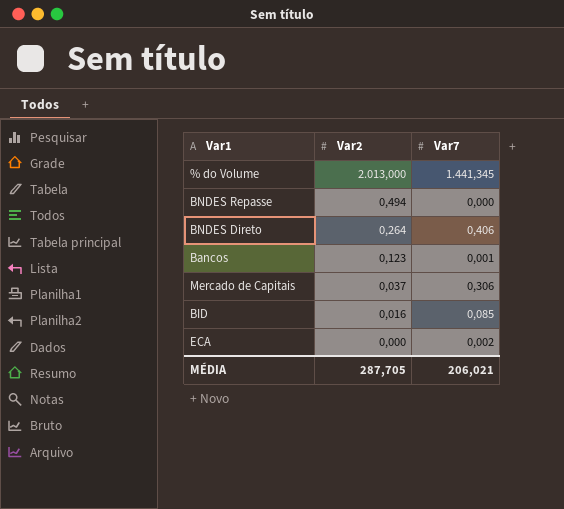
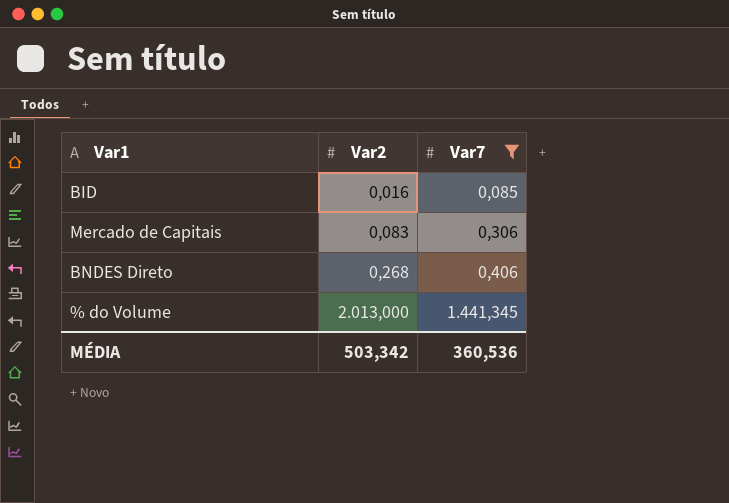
filter: none -> Var7 >= 0,085
row order: Var2 descending -> Var2 ascending
Mercado de Capitais | Var2: 0,037 -> 0,083
BNDES Direto | Var2: 0,264 -> 0,268
MÉDIA | Var2: 287,705 -> 503,342
MÉDIA | Var7: 206,021 -> 360,536

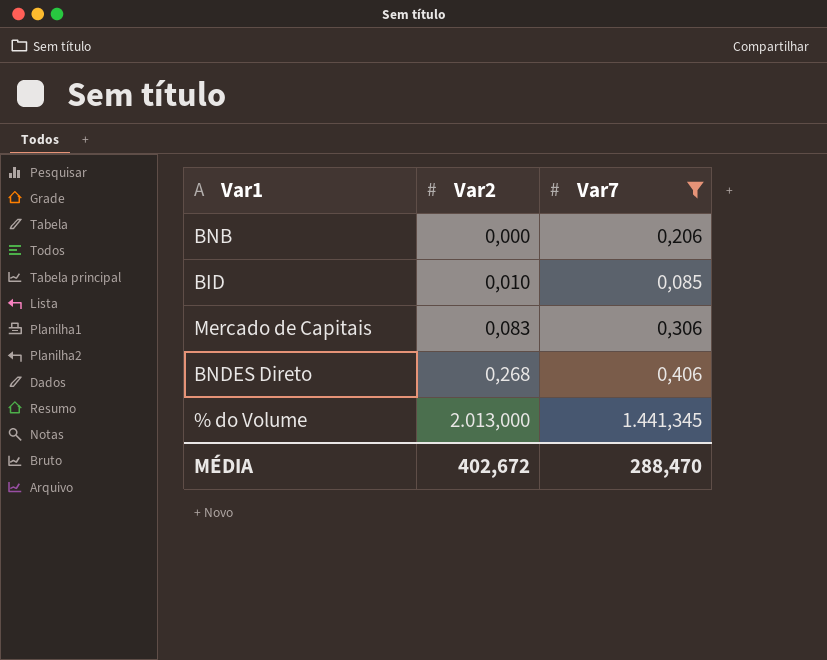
row BNB: none -> 0,000 | 0,206
BID | Var2: 0,016 -> 0,010
MÉDIA | Var2: 503,342 -> 402,672
MÉDIA | Var7: 360,536 -> 288,470

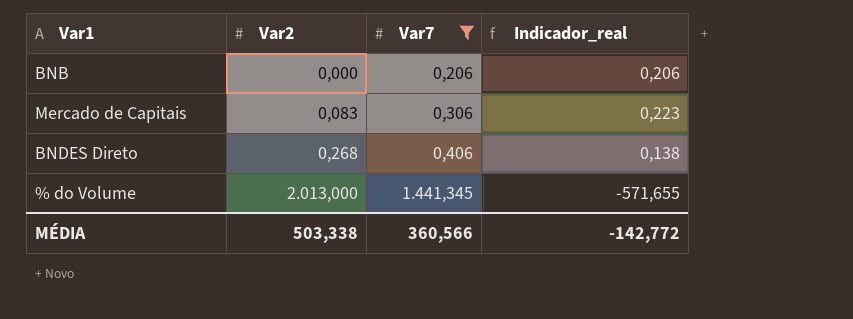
column Indicador_real | formula: none -> [Var7] - [Var2]
row BID: 0,010 | 0,085 -> none
MÉDIA | Var2: 402,672 -> 503,338
MÉDIA | Var7: 288,470 -> 360,566

